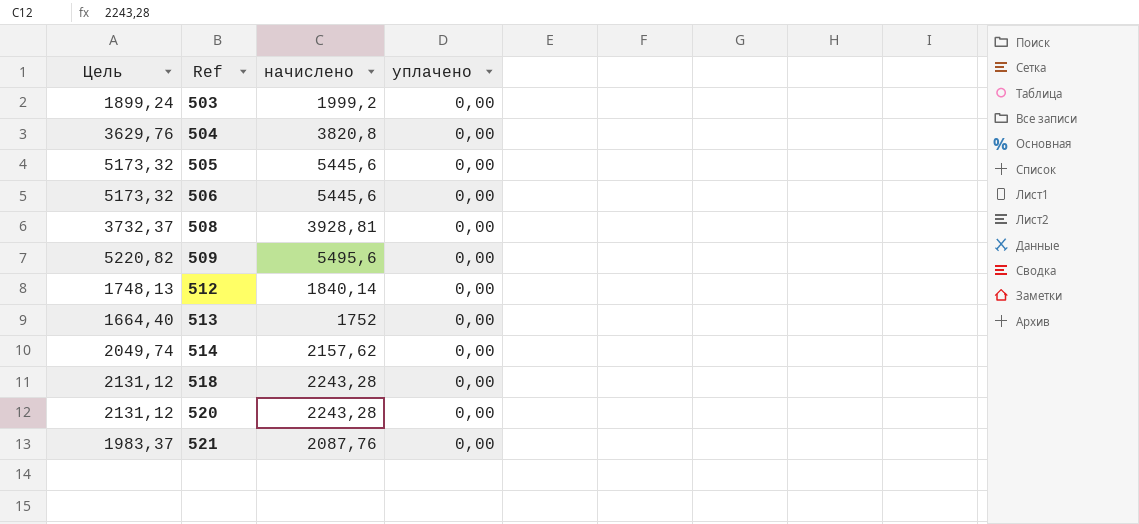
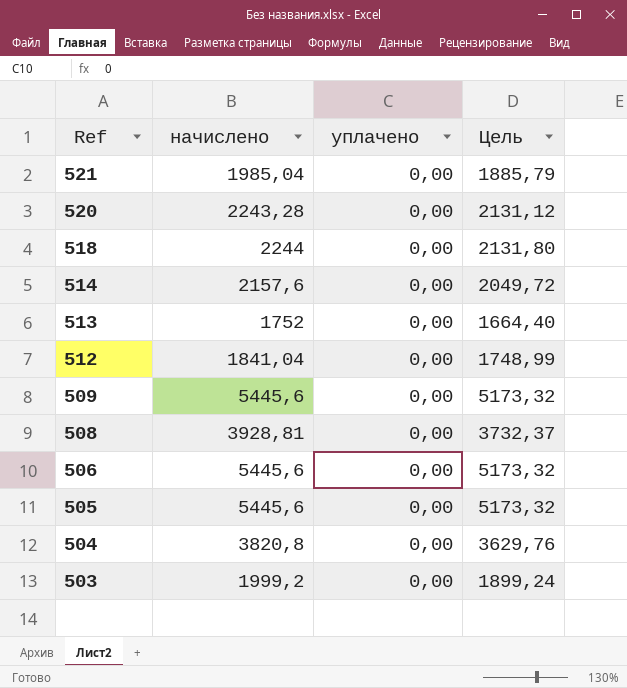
row order: Ref ascending -> Ref descending
column Цель | position: 1 -> 4
521 | начислено: 2087,76 -> 1985,04
521 | Цель: 1983,37 -> 1885,79
518 | начислено: 2243,28 -> 2244
518 | Цель: 2131,12 -> 2131,80
514 | начислено: 2157,62 -> 2157,6
514 | Цель: 2049,74 -> 2049,72
512 | начислено: 1840,14 -> 1841,04
512 | Цель: 1748,13 -> 1748,99
509 | начислено: 5495,6 -> 5445,6
509 | Цель: 5220,82 -> 5173,32

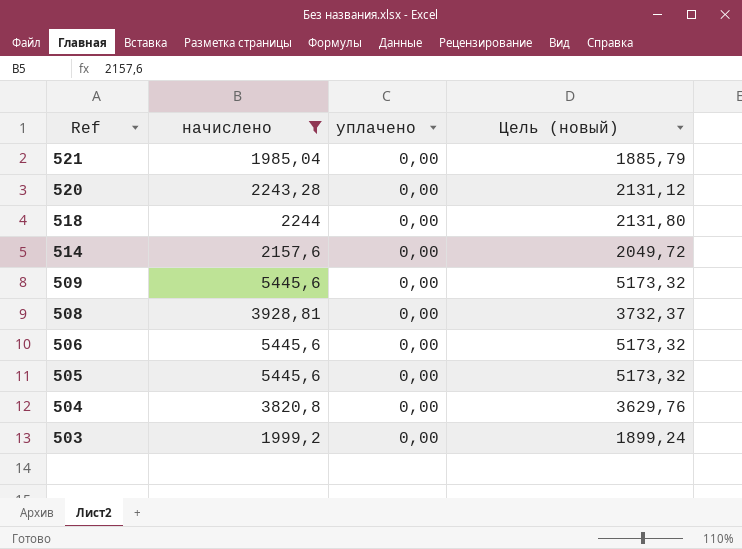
filter: none -> начислено >= 1985,04
column name: Цель -> Цель (новый)

